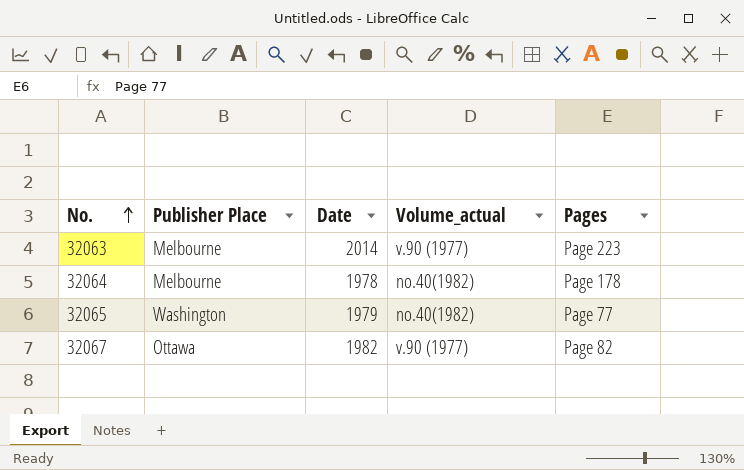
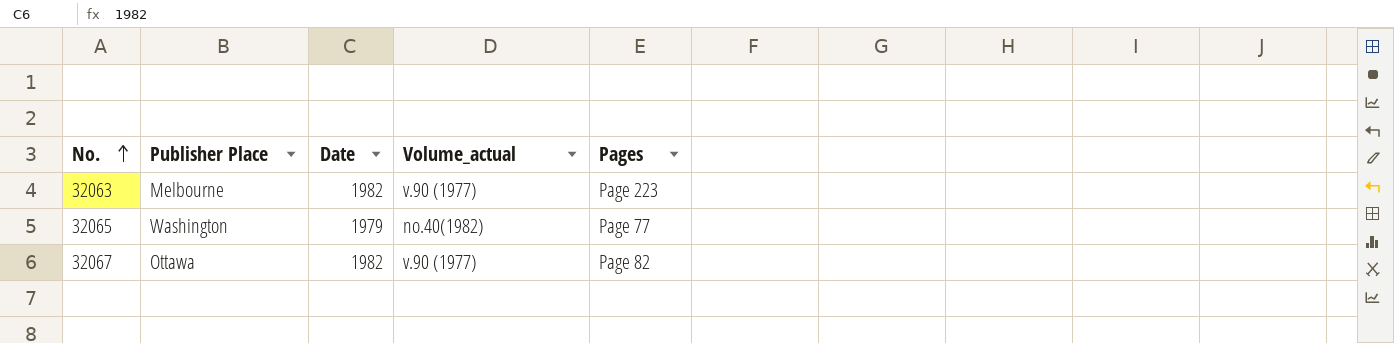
row 32064: Melbourne | 1978 | no.40(1982) | Page 178 -> none
32063 | Date: 2014 -> 1982

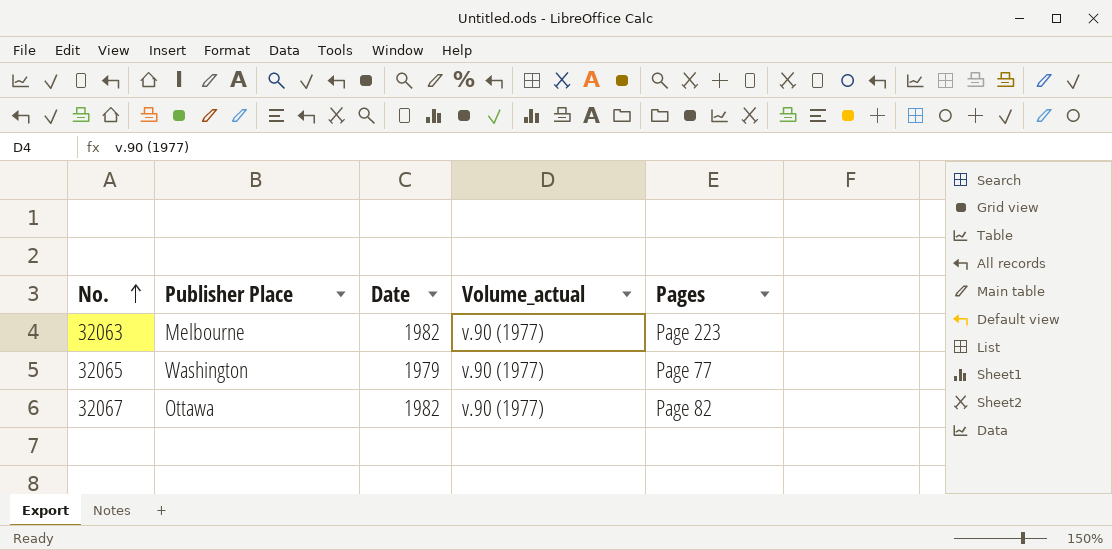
32065 | Volume_actual: no.40(1982) -> v.90 (1977)

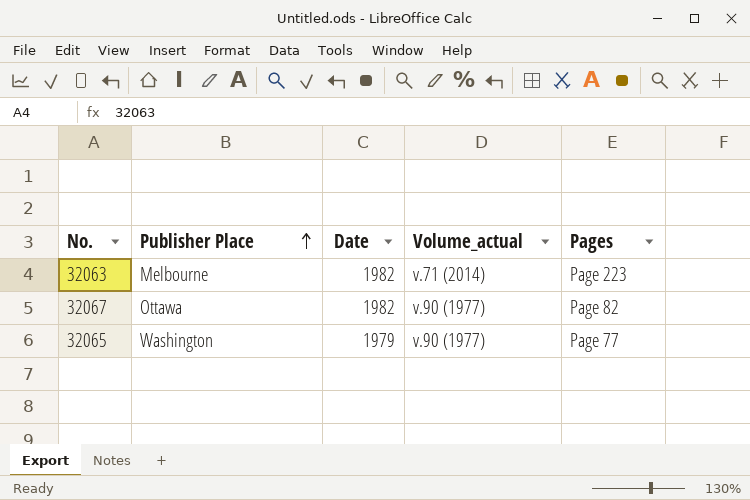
row order: No. ascending -> Publisher Place ascending
32063 | Volume_actual: v.90 (1977) -> v.71 (2014)

